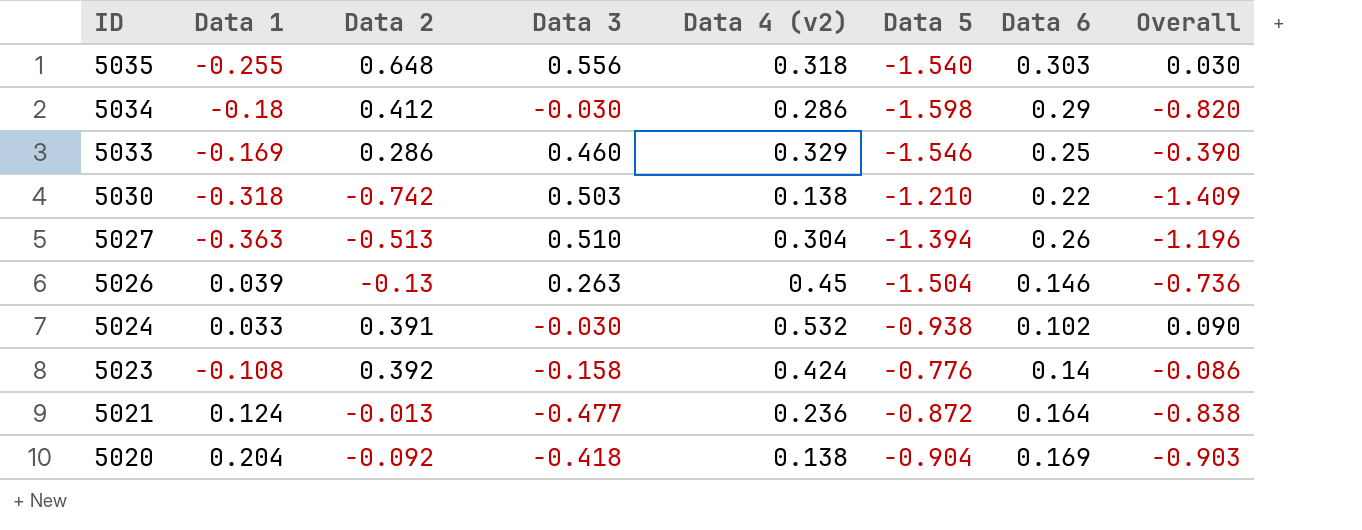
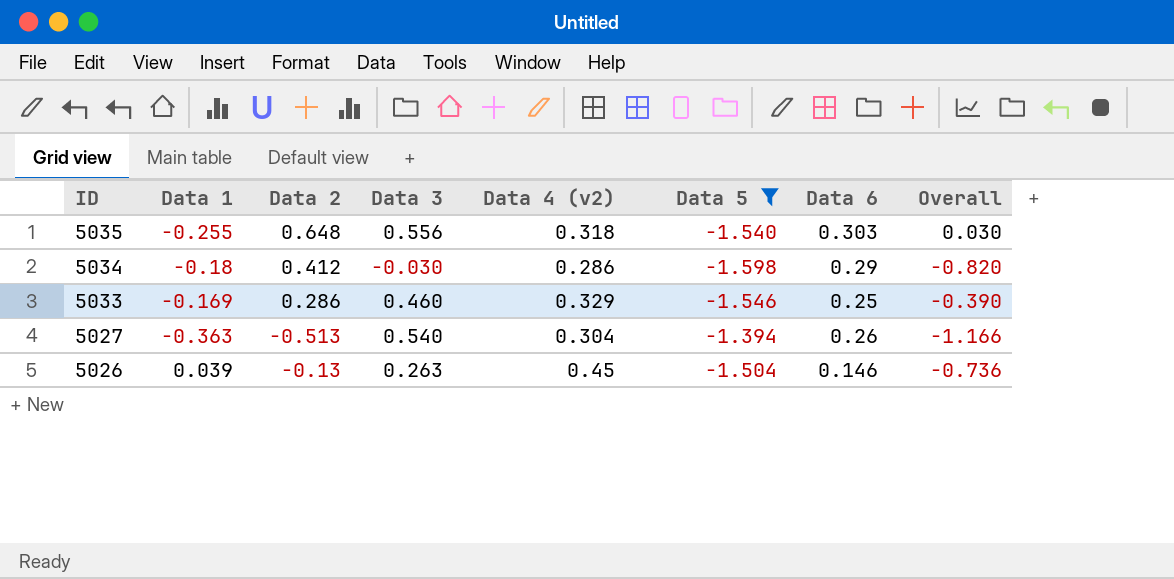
filter: none -> Data 5 <= -1.394
5027 | Data 3: 0.510 -> 0.540
5027 | Overall: -1.196 -> -1.166

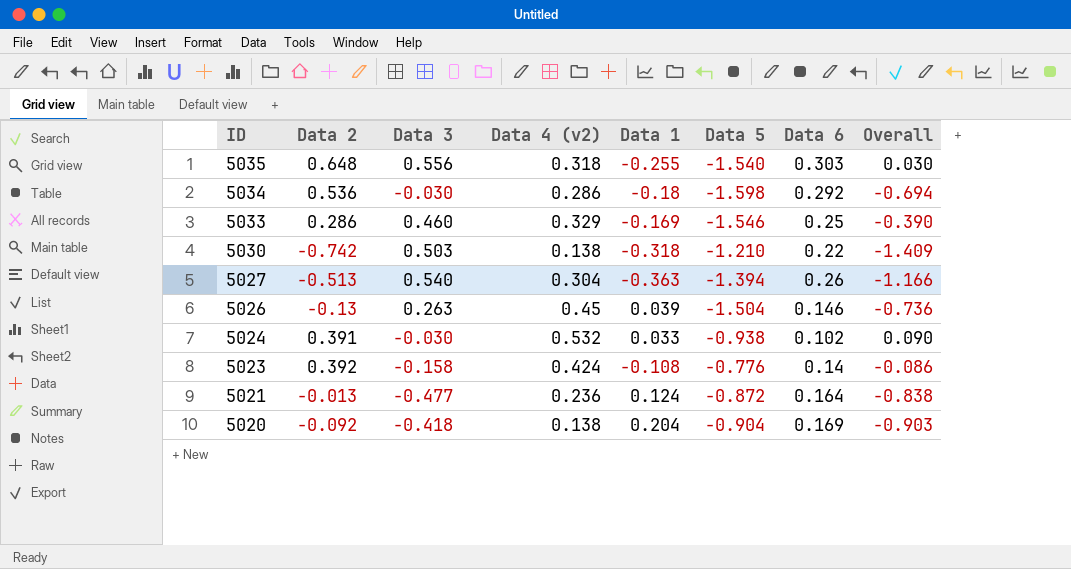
filter: Data 5 <= -1.394 -> none
column Data 1 | position: 2 -> 5
5034 | Data 2: 0.412 -> 0.536
5034 | Data 6: 0.29 -> 0.292
5034 | Overall: -0.820 -> -0.694

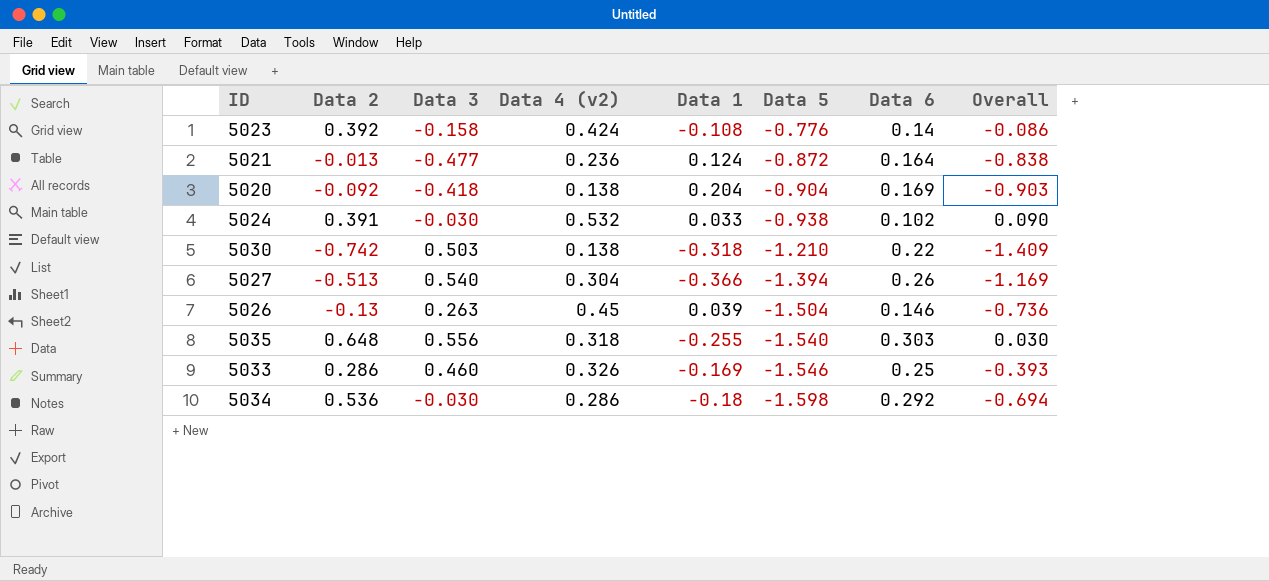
row order: ID descending -> Data 5 descending
5027 | Data 1: -0.363 -> -0.366
5027 | Overall: -1.166 -> -1.169
5033 | Data 4 (v2): 0.329 -> 0.326
5033 | Overall: -0.390 -> -0.393

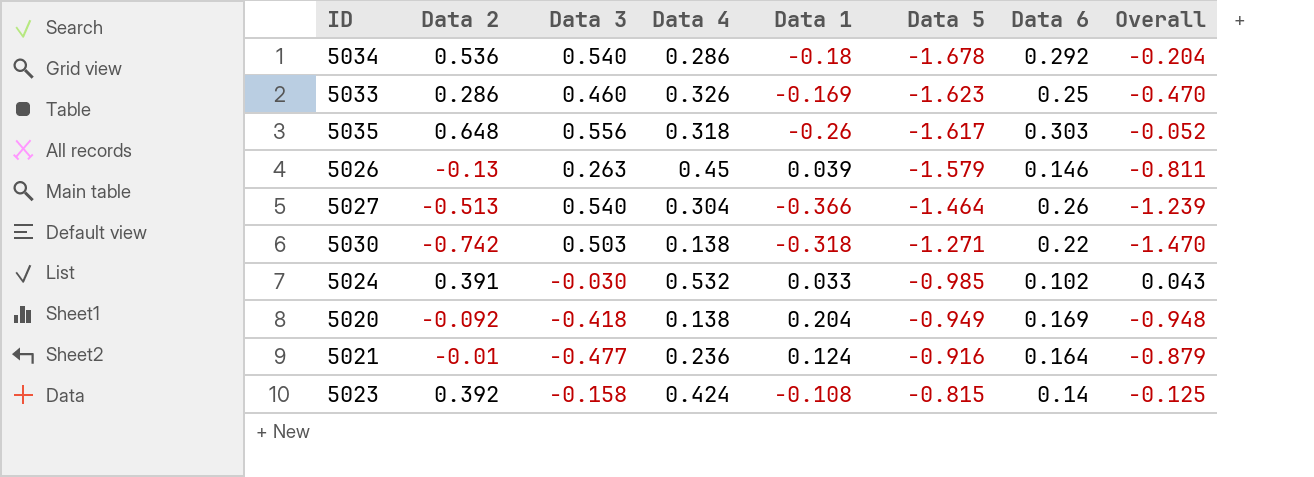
row order: Data 5 descending -> Data 5 ascending
column name: Data 4 (v2) -> Data 4
5034 | Data 3: -0.030 -> 0.540
5034 | Data 5: -1.598 -> -1.678
5034 | Overall: -0.694 -> -0.204
5033 | Data 5: -1.546 -> -1.623
5033 | Overall: -0.393 -> -0.470
5035 | Data 1: -0.255 -> -0.26
5035 | Data 5: -1.540 -> -1.617
5035 | Overall: 0.030 -> -0.052
5026 | Data 5: -1.504 -> -1.579
5026 | Overall: -0.736 -> -0.811
5027 | Data 5: -1.394 -> -1.464
5027 | Overall: -1.169 -> -1.239
5030 | Data 5: -1.210 -> -1.271
5030 | Overall: -1.409 -> -1.470
5024 | Data 5: -0.938 -> -0.985
5024 | Overall: 0.090 -> 0.043
5020 | Data 5: -0.904 -> -0.949
5020 | Overall: -0.903 -> -0.948
5021 | Data 2: -0.013 -> -0.01
5021 | Data 5: -0.872 -> -0.916
5021 | Overall: -0.838 -> -0.879
5023 | Data 5: -0.776 -> -0.815
5023 | Overall: -0.086 -> -0.125

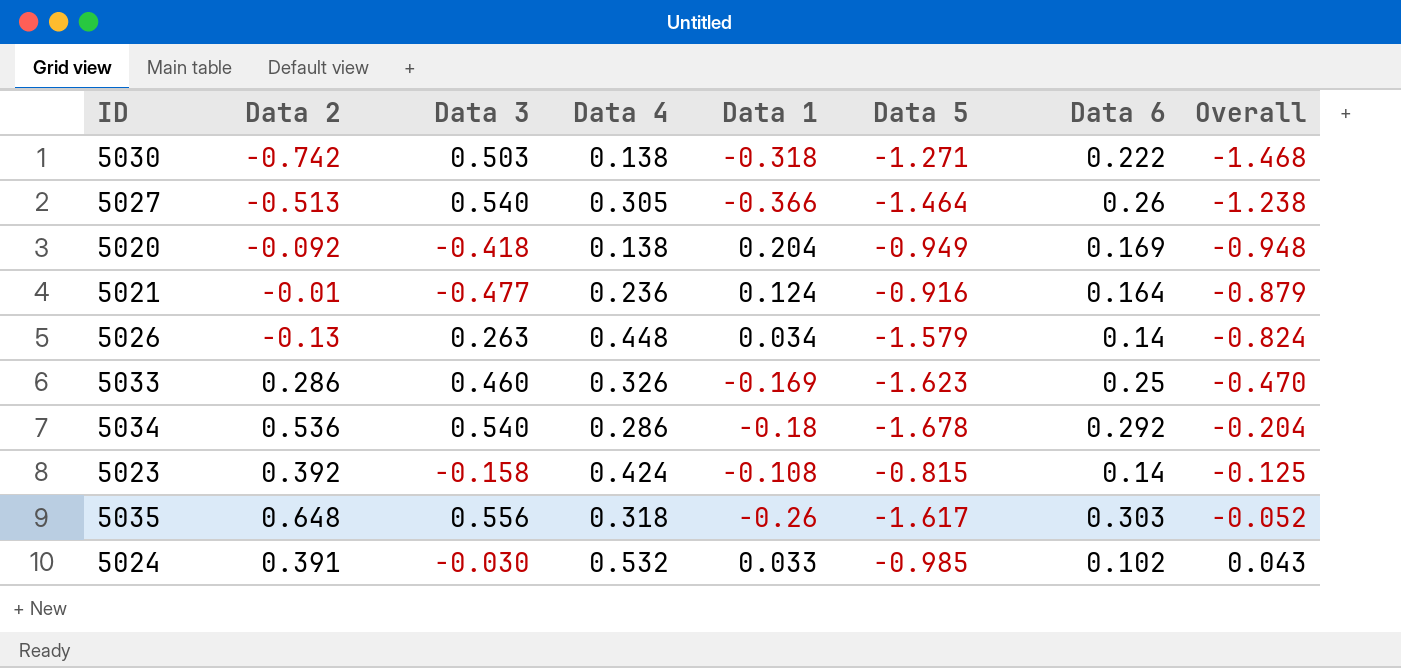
row order: Data 5 ascending -> Overall ascending
5030 | Data 6: 0.22 -> 0.222
5030 | Overall: -1.470 -> -1.468
5027 | Data 4: 0.304 -> 0.305
5027 | Overall: -1.239 -> -1.238
5026 | Data 4: 0.45 -> 0.448
5026 | Data 1: 0.039 -> 0.034
5026 | Data 6: 0.146 -> 0.14
5026 | Overall: -0.811 -> -0.824

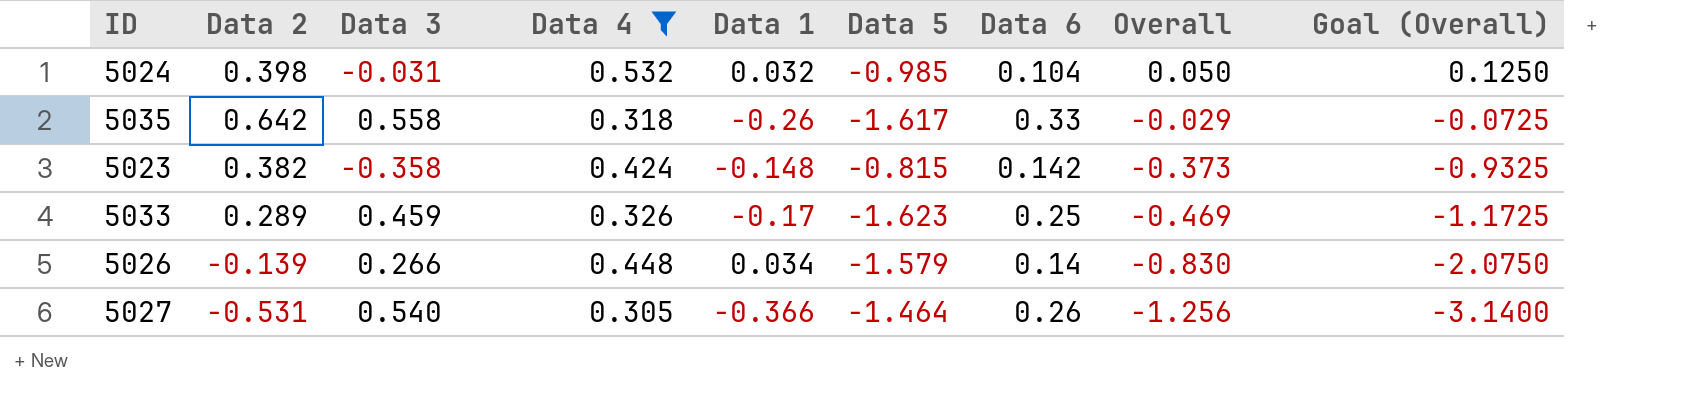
filter: none -> Data 4 >= 0.305
row order: Overall ascending -> Overall descending
column Goal (Overall) | formula: none -> [Overall] * 2.5
5024 | Data 2: 0.391 -> 0.398
5024 | Data 3: -0.030 -> -0.031
5024 | Data 1: 0.033 -> 0.032
5024 | Data 6: 0.102 -> 0.104
5024 | Overall: 0.043 -> 0.050
5035 | Data 2: 0.648 -> 0.642
5035 | Data 3: 0.556 -> 0.558
5035 | Data 6: 0.303 -> 0.33
5035 | Overall: -0.052 -> -0.029
5023 | Data 2: 0.392 -> 0.382
5023 | Data 3: -0.158 -> -0.358
5023 | Data 1: -0.108 -> -0.148
5023 | Data 6: 0.14 -> 0.142
5023 | Overall: -0.125 -> -0.373
5033 | Data 2: 0.286 -> 0.289
5033 | Data 3: 0.460 -> 0.459
5033 | Data 1: -0.169 -> -0.17
5033 | Overall: -0.470 -> -0.469
5026 | Data 2: -0.13 -> -0.139
5026 | Data 3: 0.263 -> 0.266
5026 | Overall: -0.824 -> -0.830
5027 | Data 2: -0.513 -> -0.531
5027 | Overall: -1.238 -> -1.256

